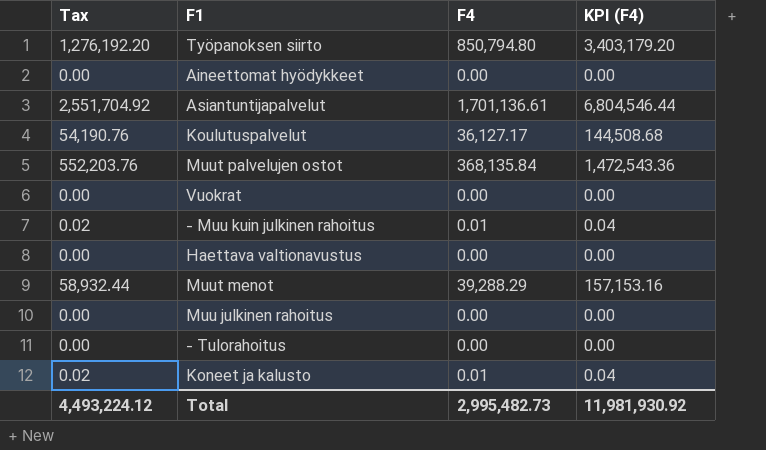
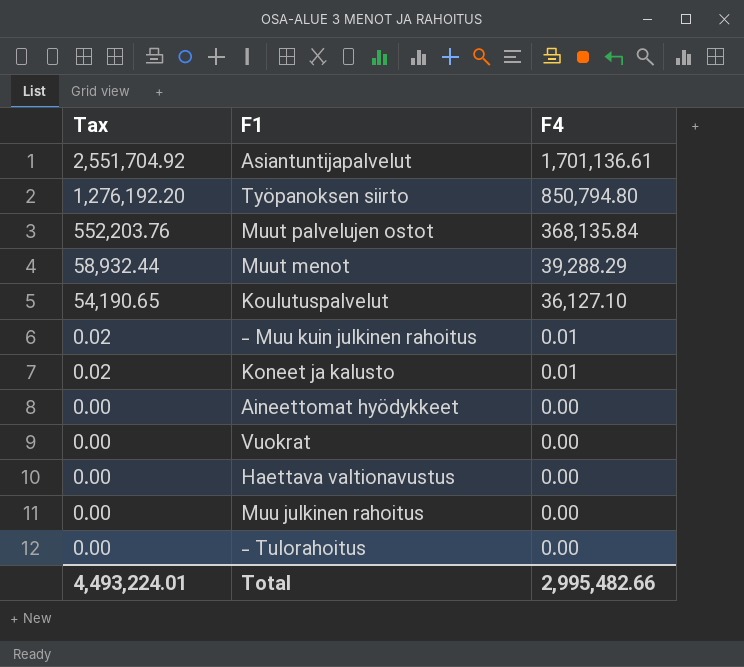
row order: none -> Tax descending
column KPI (F4) | formula: [F4] * 4 -> none
Koulutuspalvelut | Tax: 54,190.76 -> 54,190.65
Koulutuspalvelut | F4: 36,127.17 -> 36,127.10
Total | Tax: 4,493,224.12 -> 4,493,224.01
Total | F4: 2,995,482.73 -> 2,995,482.66

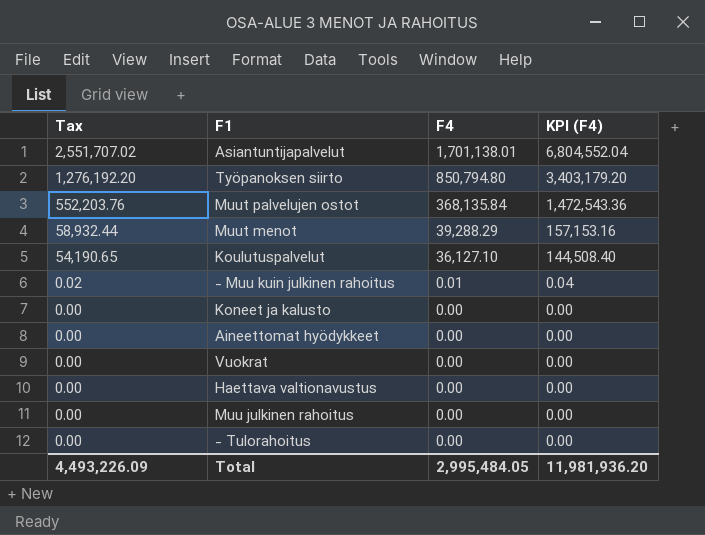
column KPI (F4) | formula: none -> [F4] * 4
Asiantuntijapalvelut | Tax: 2,551,704.92 -> 2,551,707.02
Asiantuntijapalvelut | F4: 1,701,136.61 -> 1,701,138.01
Koneet ja kalusto | Tax: 0.02 -> 0.00
Koneet ja kalusto | F4: 0.01 -> 0.00
Total | Tax: 4,493,224.01 -> 4,493,226.09
Total | F4: 2,995,482.66 -> 2,995,484.05

